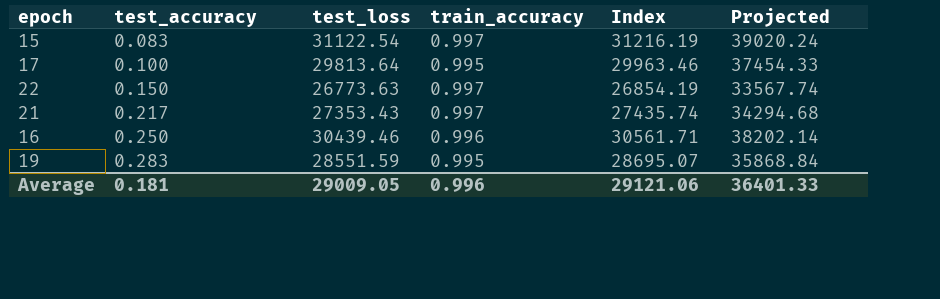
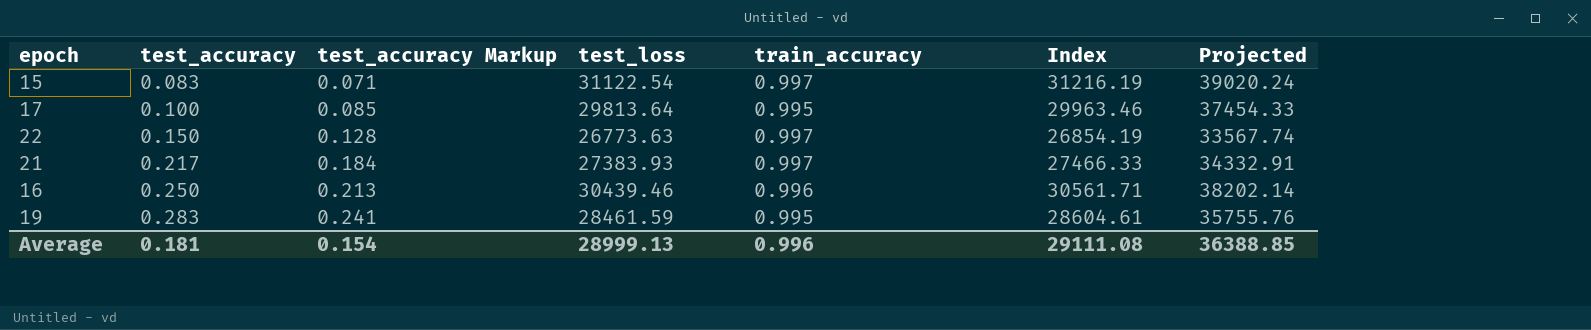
column test_accuracy Markup | formula: none -> [test_accuracy] * 0.85
21 | test_loss: 27353.43 -> 27383.93
21 | Index: 27435.74 -> 27466.33
21 | Projected: 34294.68 -> 34332.91
19 | test_loss: 28551.59 -> 28461.59
19 | Index: 28695.07 -> 28604.61
19 | Projected: 35868.84 -> 35755.76
Average | test_loss: 29009.05 -> 28999.13
Average | Index: 29121.06 -> 29111.08
Average | Projected: 36401.33 -> 36388.85

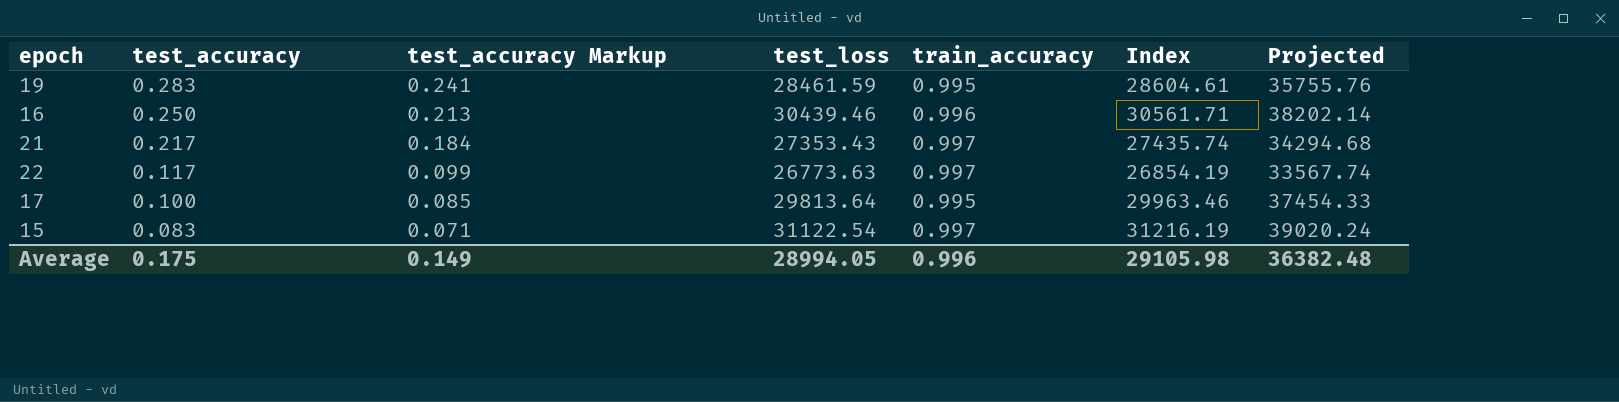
row order: test_accuracy ascending -> test_accuracy descending
21 | test_loss: 27383.93 -> 27353.43
21 | Index: 27466.33 -> 27435.74
21 | Projected: 34332.91 -> 34294.68
22 | test_accuracy: 0.150 -> 0.117
22 | test_accuracy Markup: 0.128 -> 0.099
Average | test_accuracy: 0.181 -> 0.175
Average | test_accuracy Markup: 0.154 -> 0.149
Average | test_loss: 28999.13 -> 28994.05
Average | Index: 29111.08 -> 29105.98
Average | Projected: 36388.85 -> 36382.48

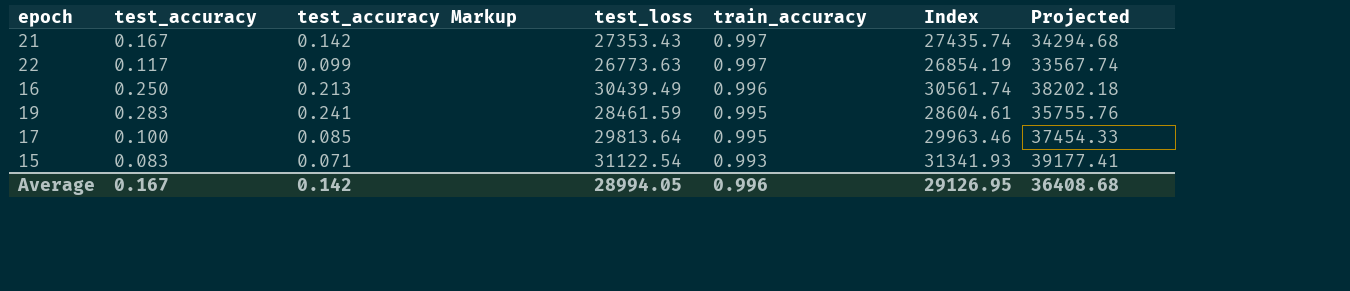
row order: test_accuracy descending -> train_accuracy descending
21 | test_accuracy: 0.217 -> 0.167
21 | test_accuracy Markup: 0.184 -> 0.142
16 | test_loss: 30439.46 -> 30439.49
16 | Index: 30561.71 -> 30561.74
16 | Projected: 38202.14 -> 38202.18
15 | train_accuracy: 0.997 -> 0.993
15 | Index: 31216.19 -> 31341.93
15 | Projected: 39020.24 -> 39177.41
Average | test_accuracy: 0.175 -> 0.167
Average | test_accuracy Markup: 0.149 -> 0.142
Average | Index: 29105.98 -> 29126.95
Average | Projected: 36382.48 -> 36408.68

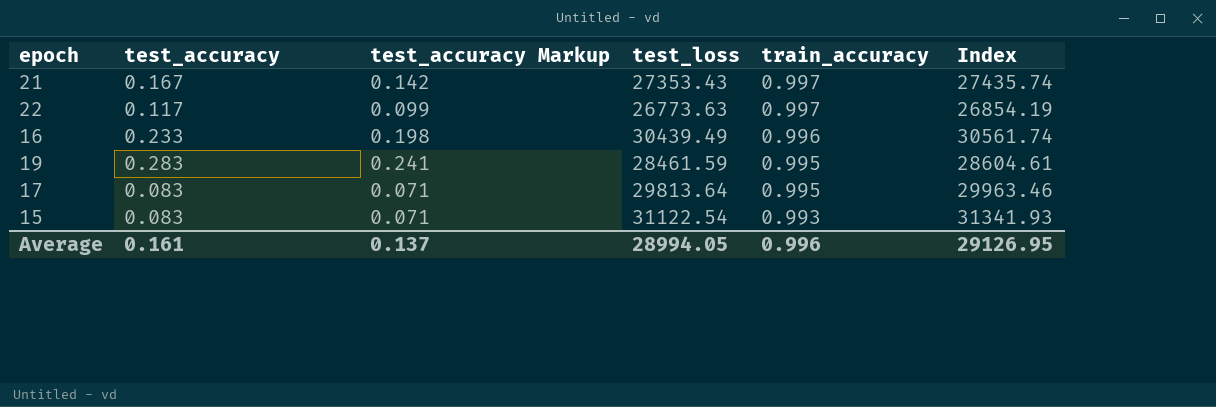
column Projected | formula: [Index] * 1.25 -> none
16 | test_accuracy: 0.250 -> 0.233
16 | test_accuracy Markup: 0.213 -> 0.198
17 | test_accuracy: 0.100 -> 0.083
17 | test_accuracy Markup: 0.085 -> 0.071
Average | test_accuracy: 0.167 -> 0.161
Average | test_accuracy Markup: 0.142 -> 0.137

